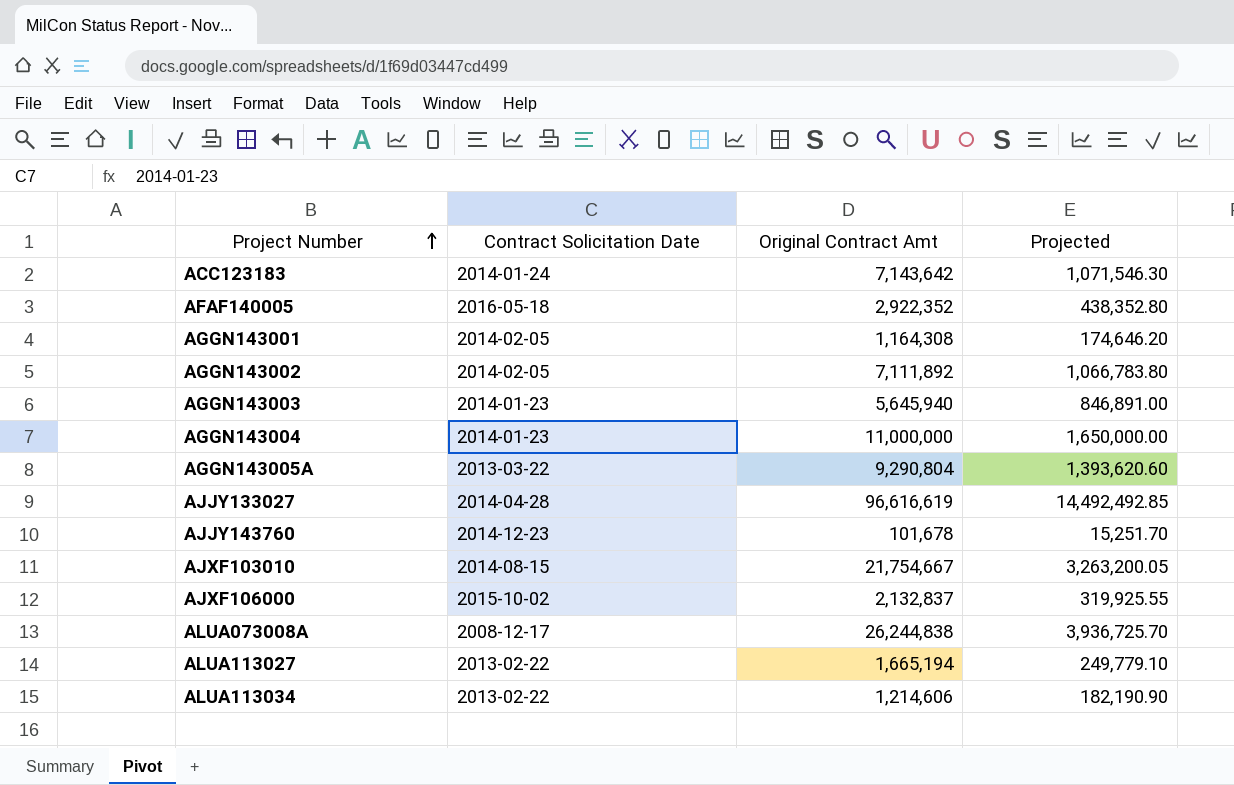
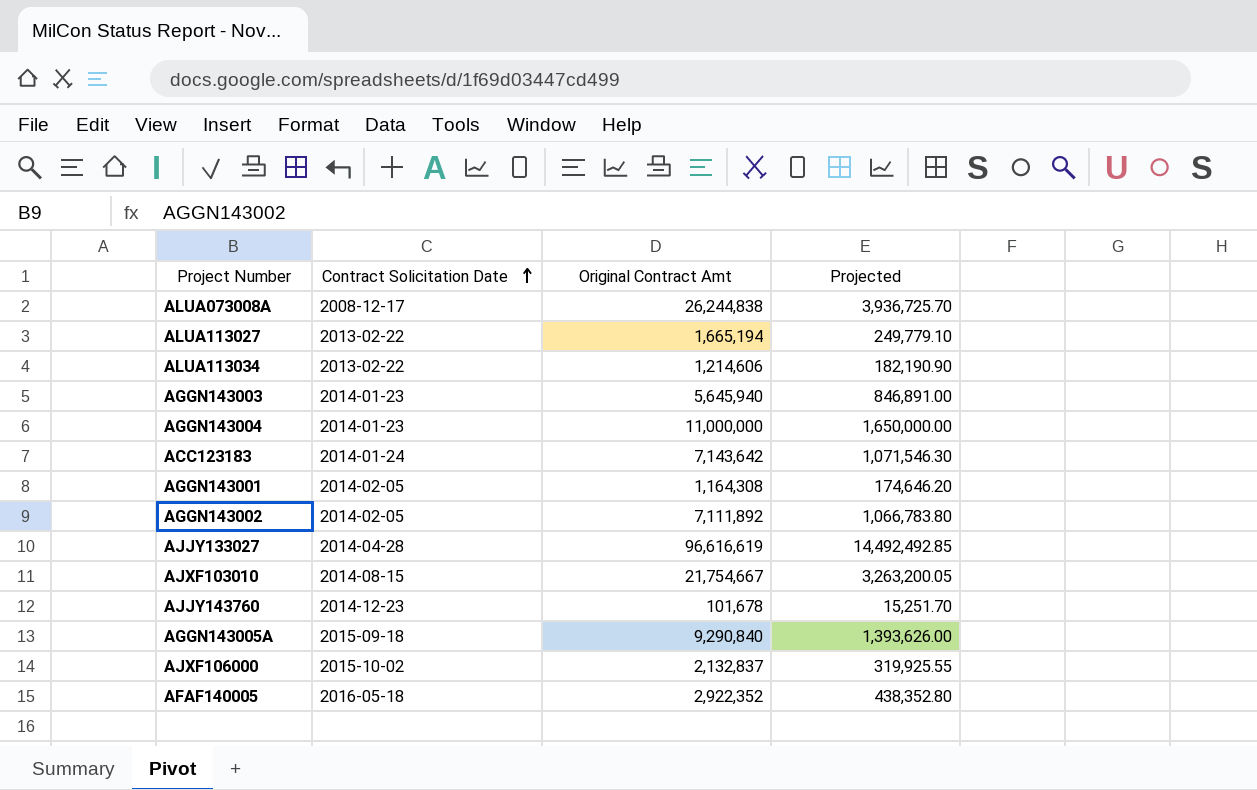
row order: Project Number ascending -> Contract Solicitation Date ascending
AGGN143005A | Contract Solicitation Date: 2013-03-22 -> 2015-09-18
AGGN143005A | Original Contract Amt: 9,290,804 -> 9,290,840
AGGN143005A | Projected: 1,393,620.60 -> 1,393,626.00

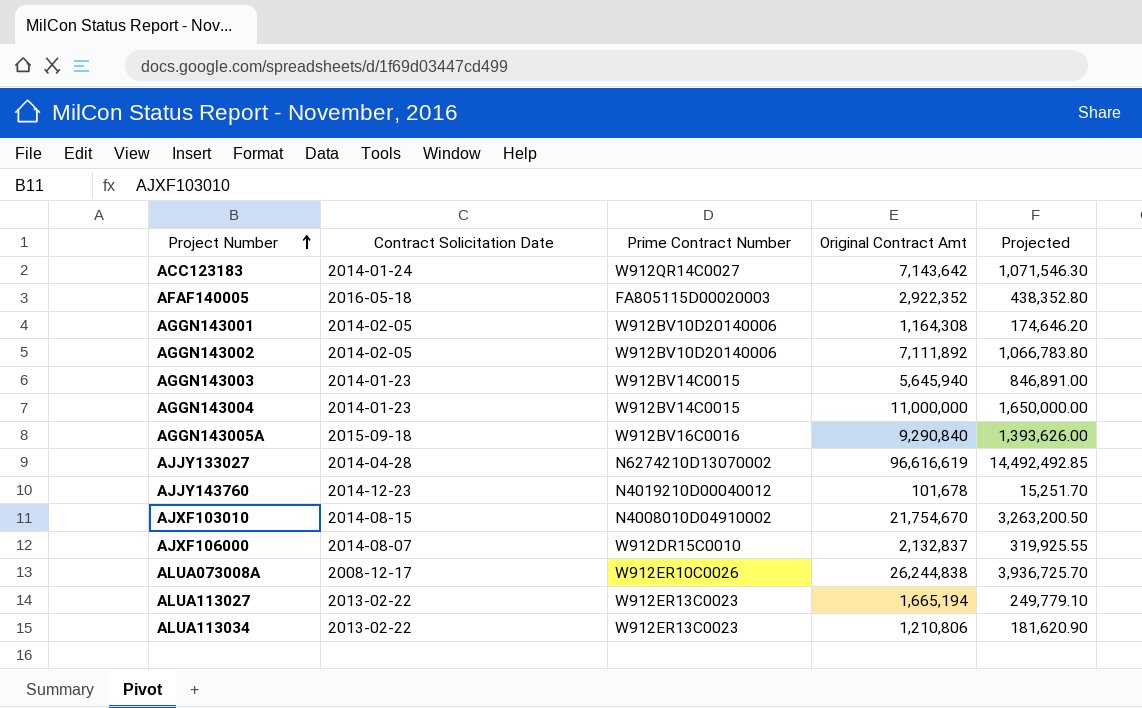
row order: Contract Solicitation Date ascending -> Project Number ascending
column Prime Contract Number | position: none -> 3
AJXF103010 | Original Contract Amt: 21,754,667 -> 21,754,670
AJXF103010 | Projected: 3,263,200.05 -> 3,263,200.50
AJXF106000 | Contract Solicitation Date: 2015-10-02 -> 2014-08-07
ALUA113034 | Original Contract Amt: 1,214,606 -> 1,210,806
ALUA113034 | Projected: 182,190.90 -> 181,620.90

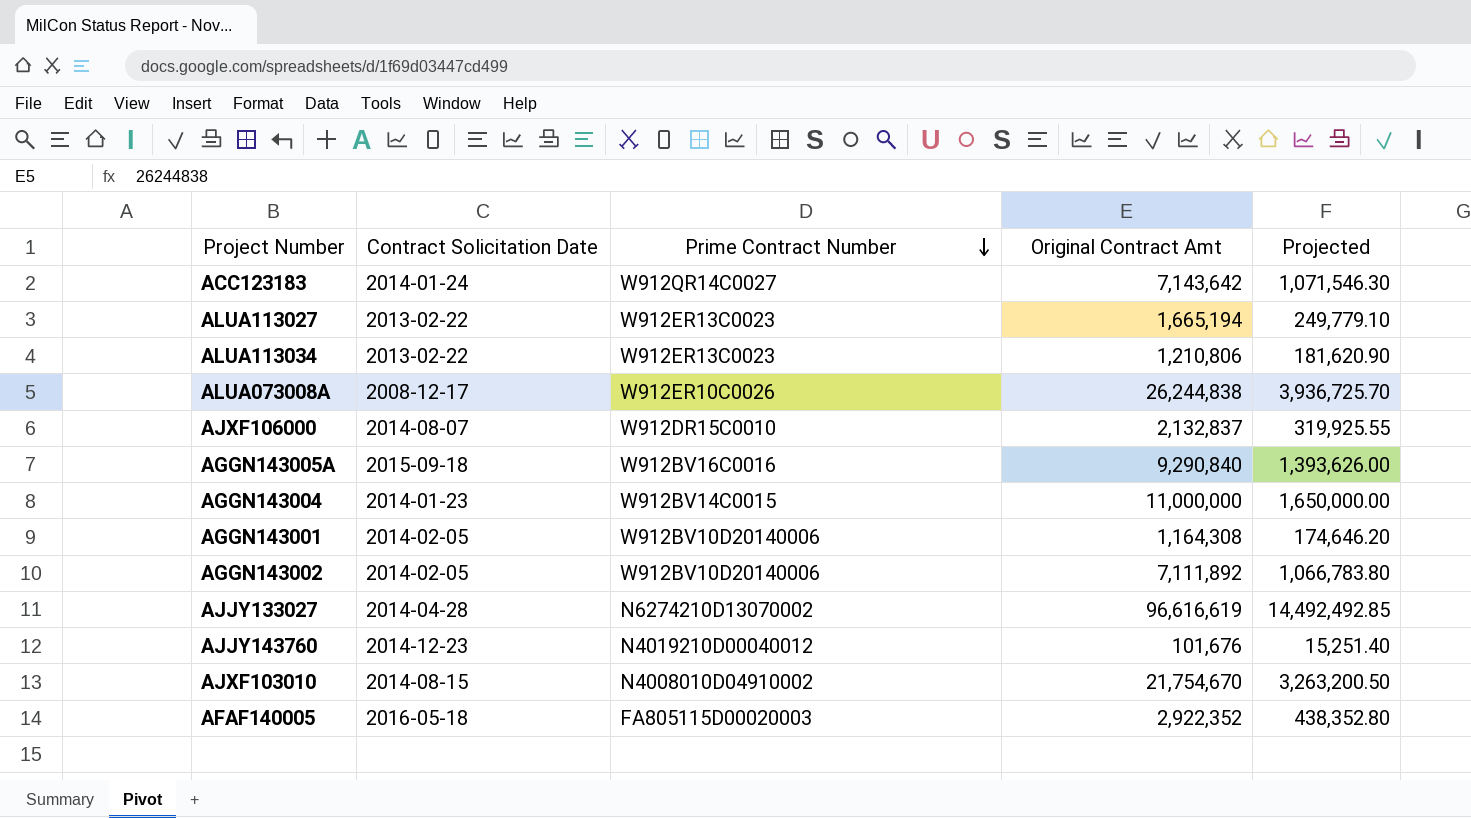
row order: Project Number ascending -> Prime Contract Number descending
row AGGN143003: 2014-01-23 | W912BV14C0015 | 5,645,940 | 846,891.00 -> none
AJJY143760 | Original Contract Amt: 101,678 -> 101,676
AJJY143760 | Projected: 15,251.70 -> 15,251.40

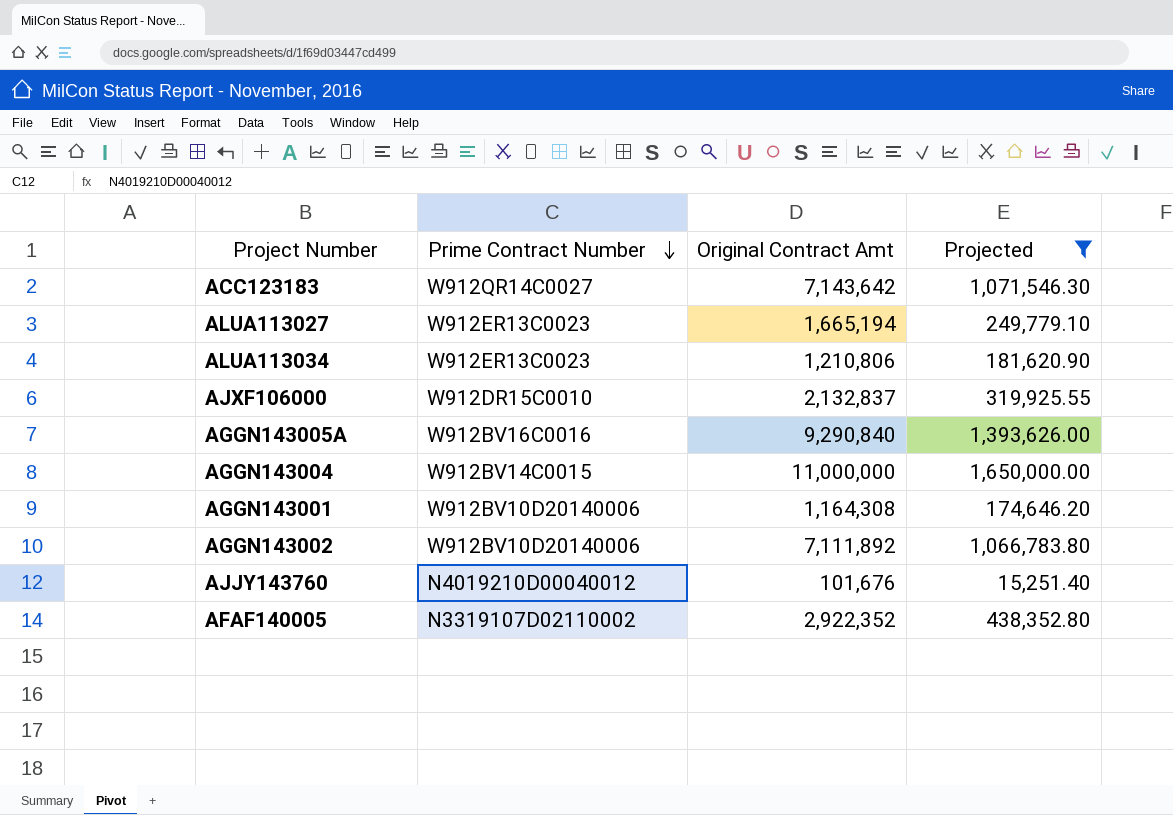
filter: none -> Projected <= 1,650,000.00
column Contract Solicitation Date | position: 2 -> none
AFAF140005 | Prime Contract Number: FA805115D00020003 -> N3319107D02110002

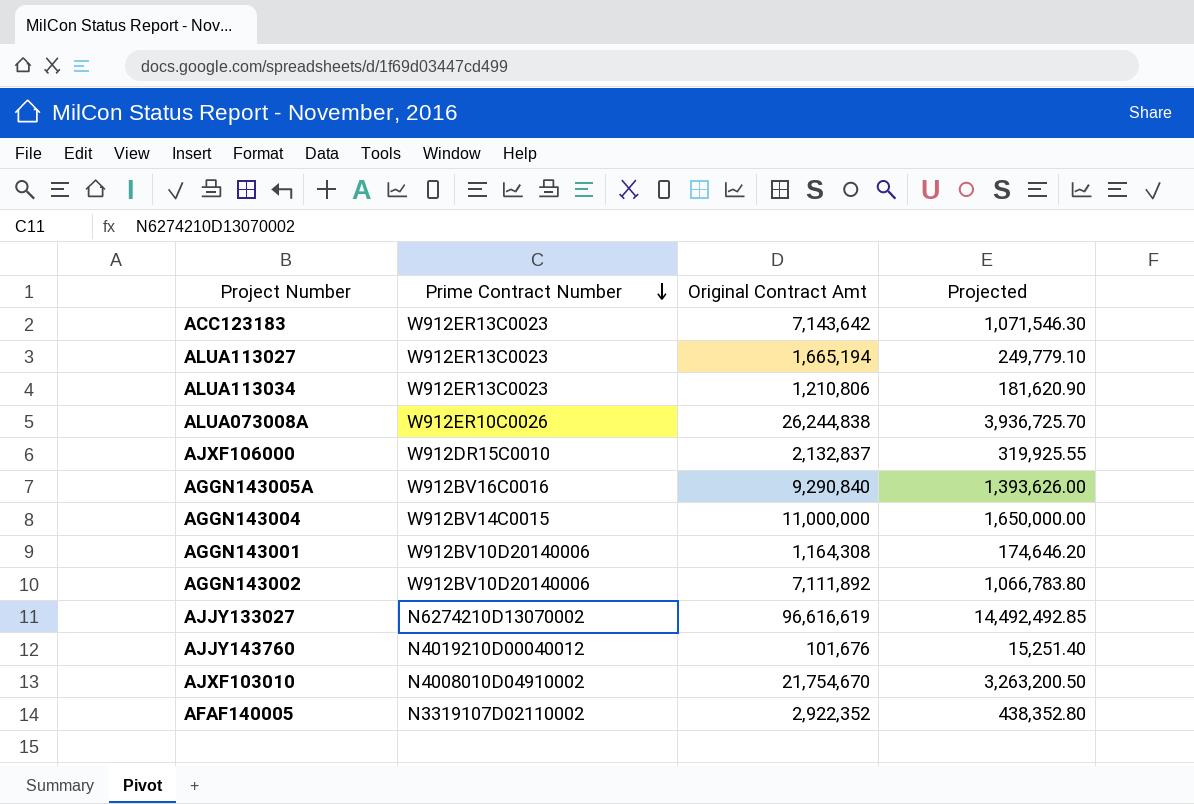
filter: Projected <= 1,650,000.00 -> none
ACC123183 | Prime Contract Number: W912QR14C0027 -> W912ER13C0023

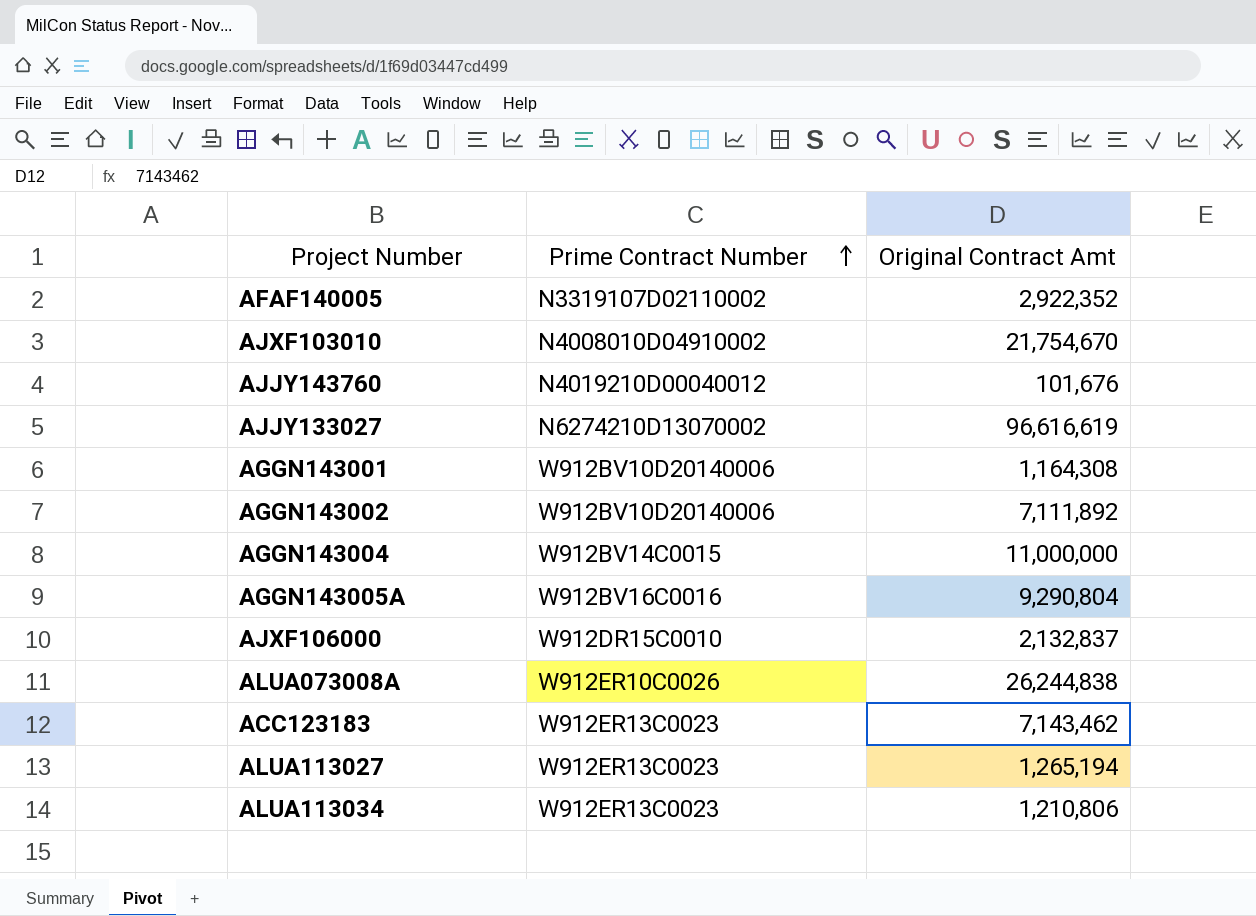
row order: Prime Contract Number descending -> Prime Contract Number ascending
column Projected | formula: [Original Contract Amt] * 0.15 -> none
AGGN143005A | Original Contract Amt: 9,290,840 -> 9,290,804
ACC123183 | Original Contract Amt: 7,143,642 -> 7,143,462
ALUA113027 | Original Contract Amt: 1,665,194 -> 1,265,194

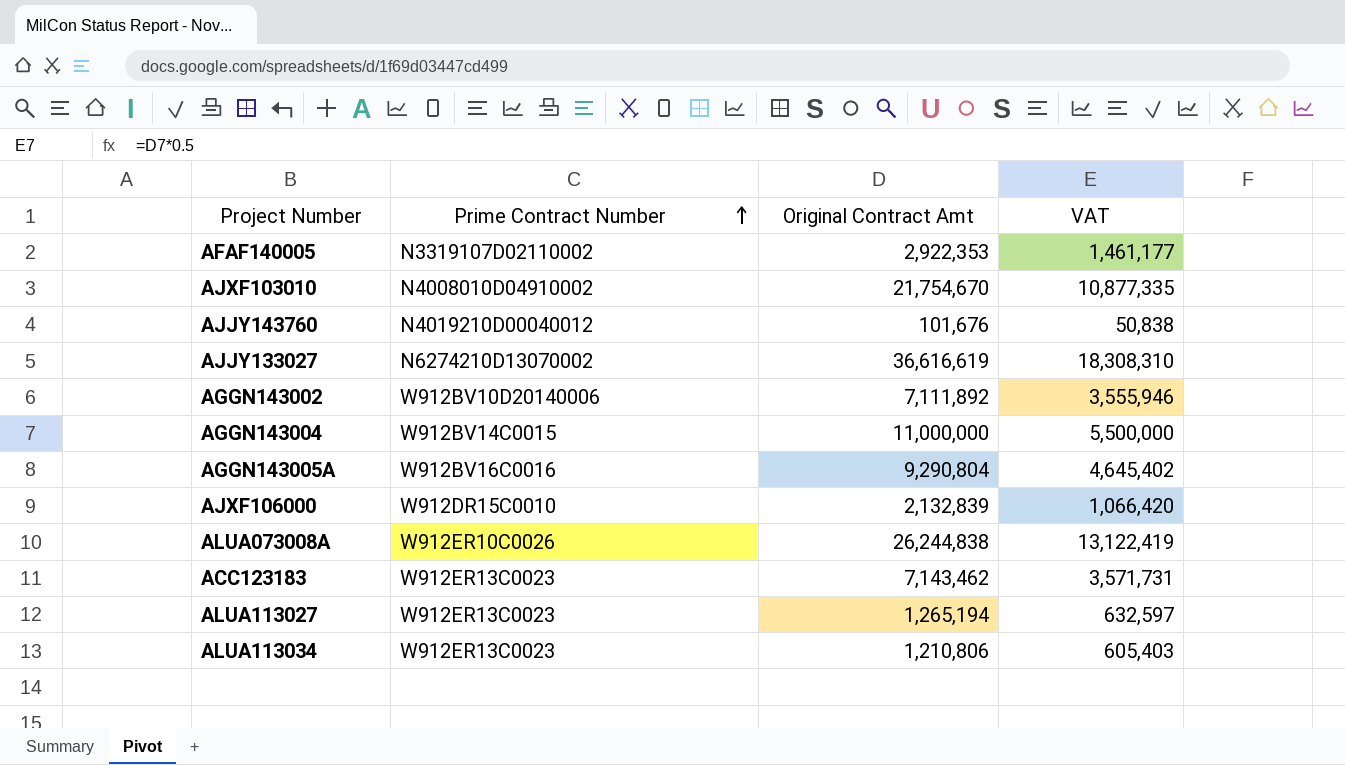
column VAT | formula: none -> [Original Contract Amt] * 0.5
row AGGN143001: W912BV10D20140006 | 1,164,308 -> none
AFAF140005 | Original Contract Amt: 2,922,352 -> 2,922,353
AJJY133027 | Original Contract Amt: 96,616,619 -> 36,616,619
AJXF106000 | Original Contract Amt: 2,132,837 -> 2,132,839

